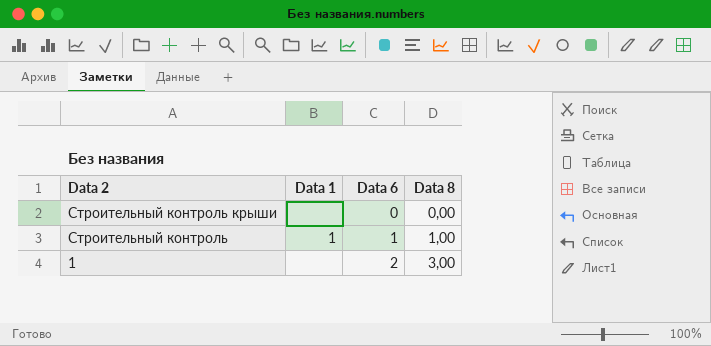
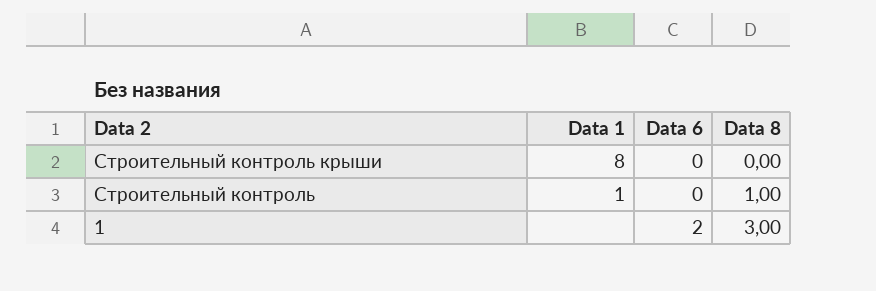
Строительный контроль крыши | Data 1: none -> 8
Строительный контроль | Data 6: 1 -> 0

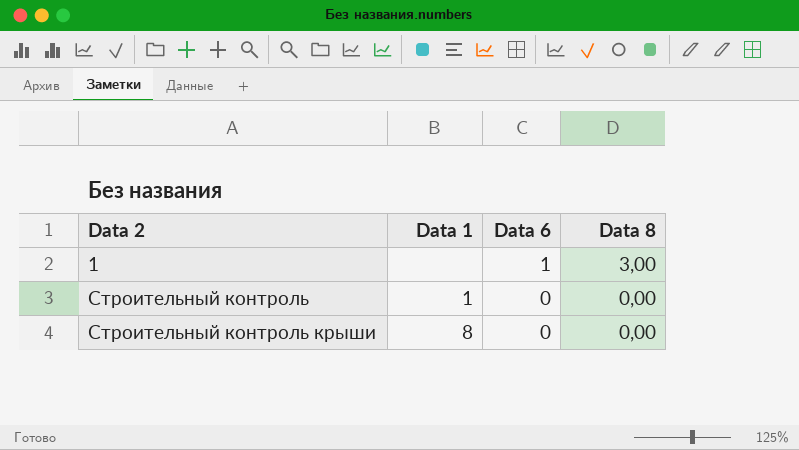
row order: Data 2 descending -> Data 2 ascending
1 | Data 6: 2 -> 1
Строительный контроль | Data 8: 1,00 -> 0,00

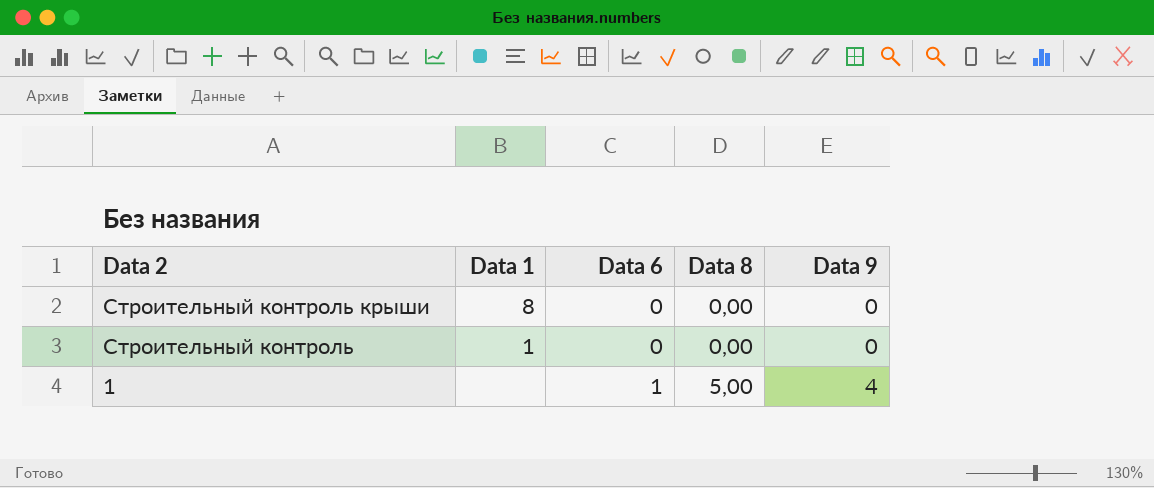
row order: Data 2 ascending -> Data 2 descending
column Data 9 | position: none -> 5
1 | Data 8: 3,00 -> 5,00

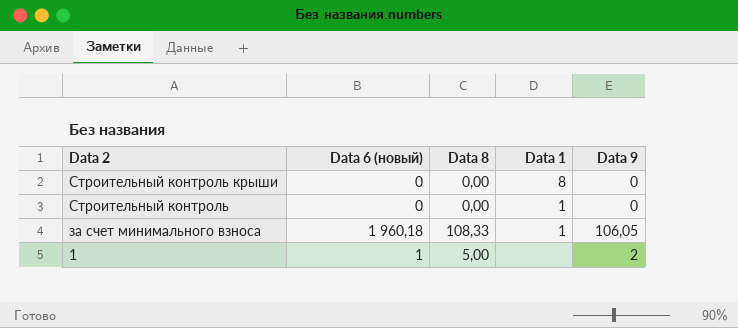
column name: Data 6 -> Data 6 (новый)
column Data 1 | position: 2 -> 4
row за счет минимального взноса: none -> 1 960,18 | 108,33 | 1 | 106,05
1 | Data 9: 4 -> 2

